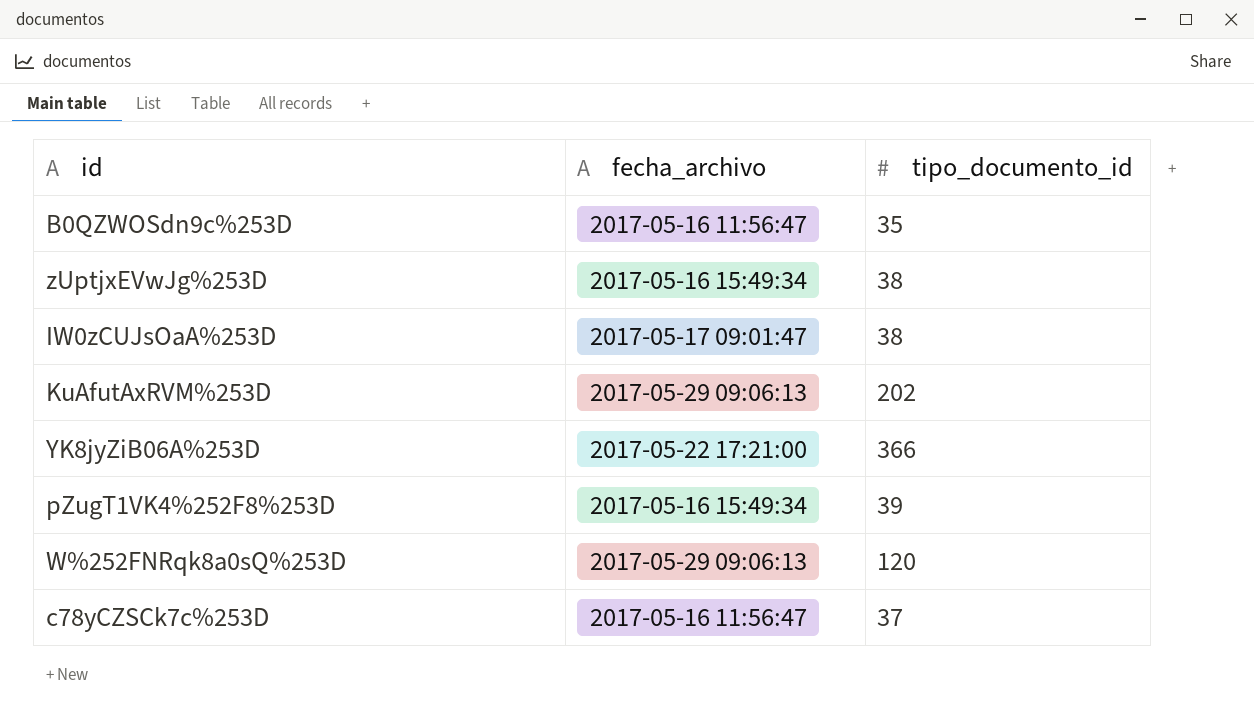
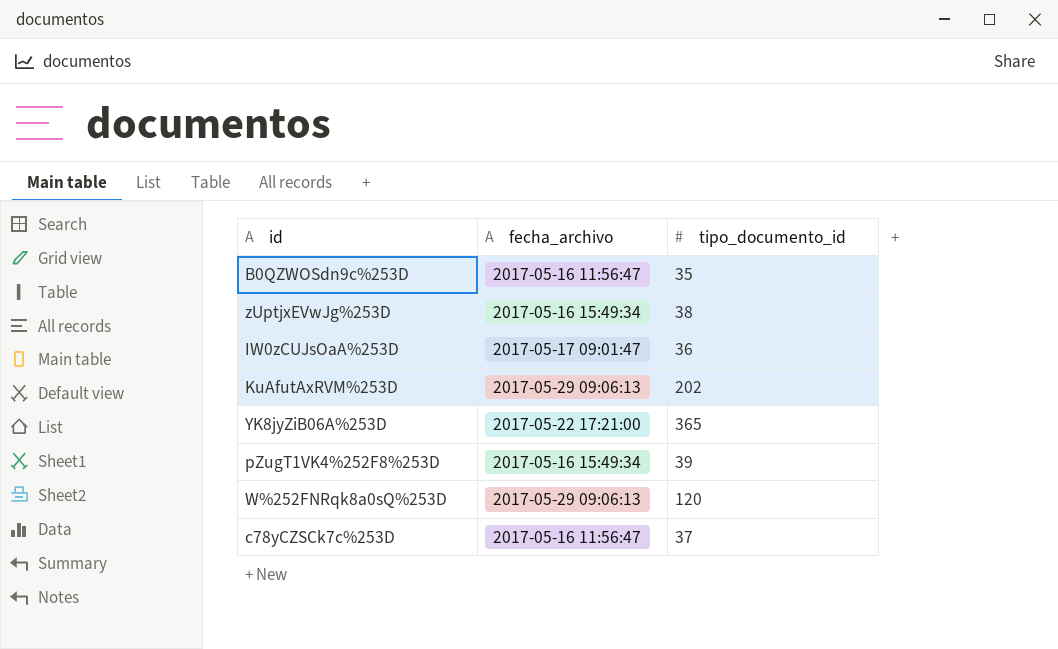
IW0zCUJsOaA%253D | tipo_documento_id: 38 -> 36
YK8jyZiB06A%253D | tipo_documento_id: 366 -> 365

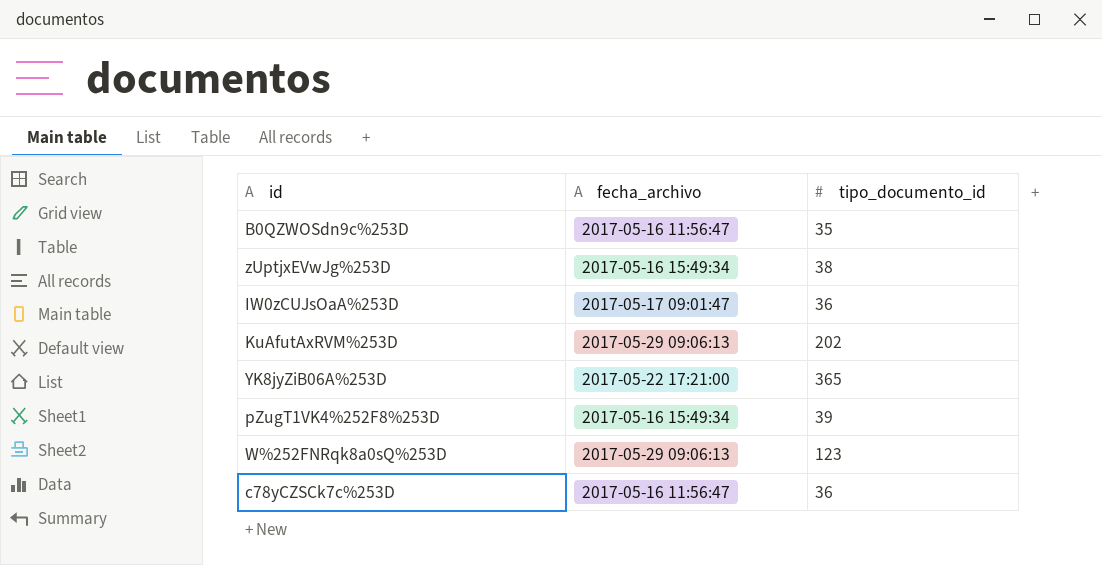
W%252FNRqk8a0sQ%253D | tipo_documento_id: 120 -> 123
c78yCZSCk7c%253D | tipo_documento_id: 37 -> 36

